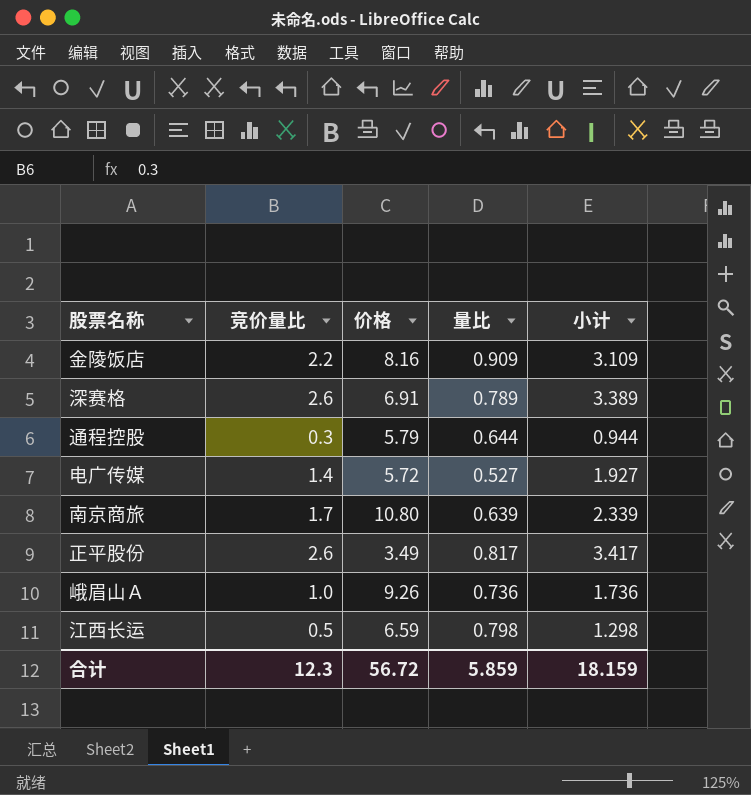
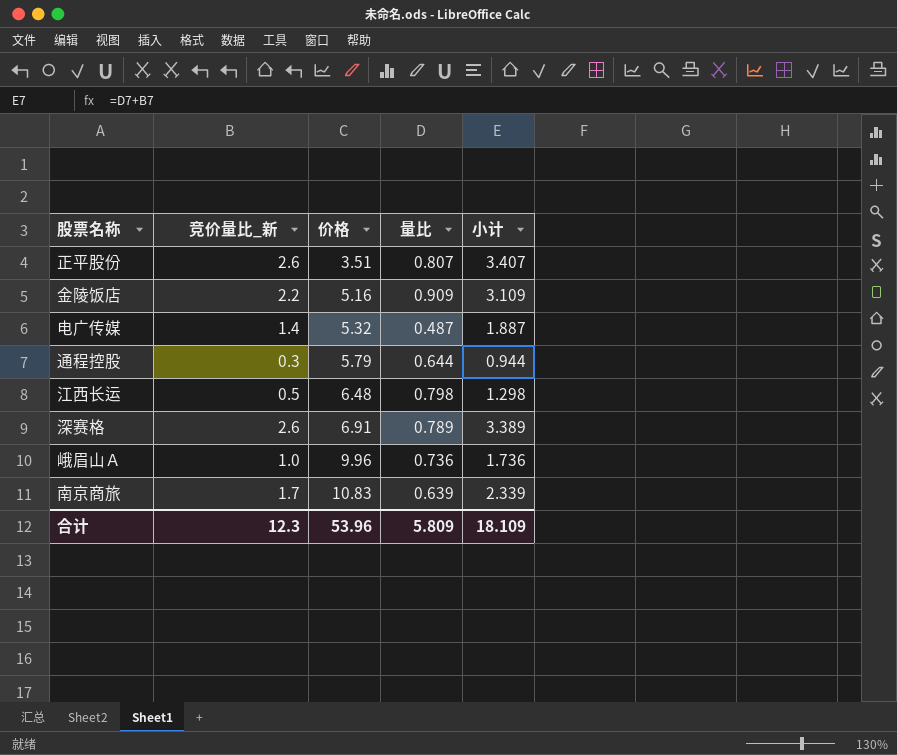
row order: none -> 价格 ascending
column name: 竞价量比 -> 竞价量比_新
正平股份 | 价格: 3.49 -> 3.51
正平股份 | 量比: 0.817 -> 0.807
正平股份 | 小计: 3.417 -> 3.407
金陵饭店 | 价格: 8.16 -> 5.16
电广传媒 | 价格: 5.72 -> 5.32
电广传媒 | 量比: 0.527 -> 0.487
电广传媒 | 小计: 1.927 -> 1.887
江西长运 | 价格: 6.59 -> 6.48
峨眉山Ａ | 价格: 9.26 -> 9.96
南京商旅 | 价格: 10.80 -> 10.83
合计 | 价格: 56.72 -> 53.96
合计 | 量比: 5.859 -> 5.809
合计 | 小计: 18.159 -> 18.109

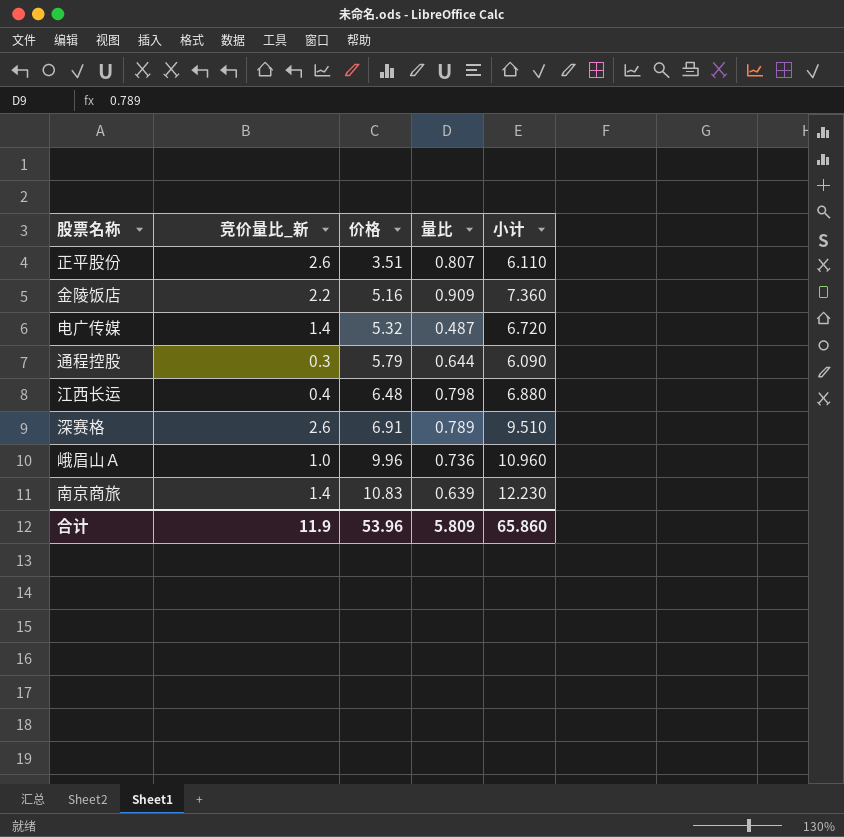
column 小计 | formula: [竞价量比_新] + [量比] -> [竞价量比_新] + [价格]
江西长运 | 竞价量比_新: 0.5 -> 0.4
南京商旅 | 竞价量比_新: 1.7 -> 1.4
合计 | 竞价量比_新: 12.3 -> 11.9
合计 | 小计: 18.109 -> 65.860

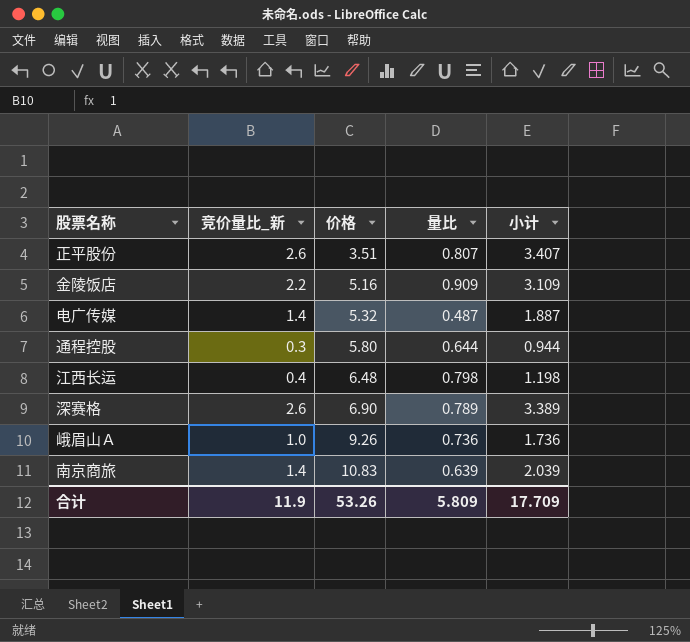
column 小计 | formula: [竞价量比_新] + [价格] -> [竞价量比_新] + [量比]
通程控股 | 价格: 5.79 -> 5.80
深赛格 | 价格: 6.91 -> 6.90
峨眉山Ａ | 价格: 9.96 -> 9.26
合计 | 价格: 53.96 -> 53.26
合计 | 小计: 65.860 -> 17.709

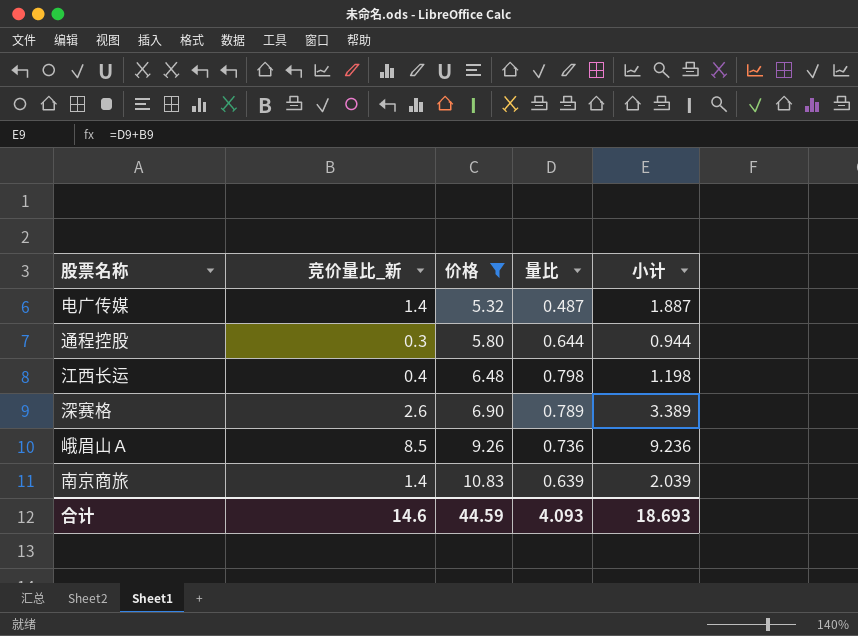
filter: none -> 价格 >= 5.32
峨眉山Ａ | 竞价量比_新: 1.0 -> 8.5
峨眉山Ａ | 小计: 1.736 -> 9.236
合计 | 竞价量比_新: 11.9 -> 14.6
合计 | 价格: 53.26 -> 44.59
合计 | 量比: 5.809 -> 4.093
合计 | 小计: 17.709 -> 18.693

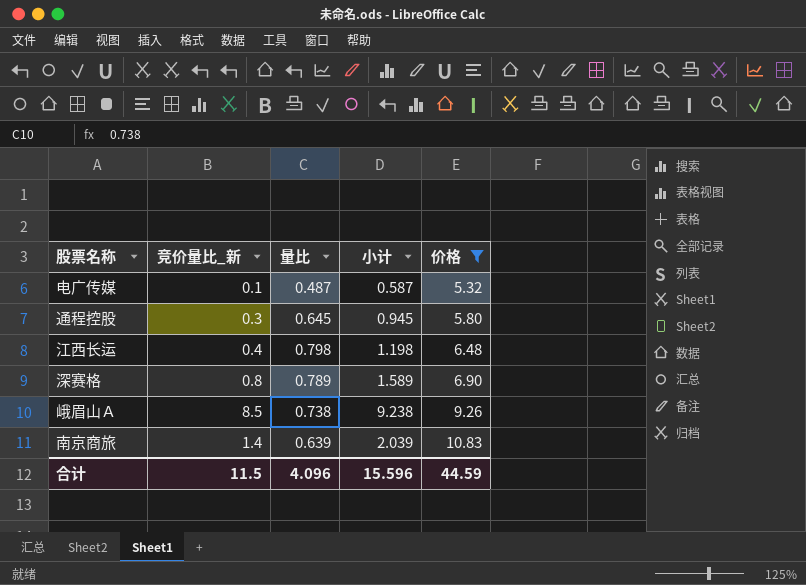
column 价格 | position: 3 -> 5
电广传媒 | 竞价量比_新: 1.4 -> 0.1
电广传媒 | 小计: 1.887 -> 0.587
通程控股 | 量比: 0.644 -> 0.645
通程控股 | 小计: 0.944 -> 0.945
深赛格 | 竞价量比_新: 2.6 -> 0.8
深赛格 | 小计: 3.389 -> 1.589
峨眉山Ａ | 量比: 0.736 -> 0.738
峨眉山Ａ | 小计: 9.236 -> 9.238
合计 | 竞价量比_新: 14.6 -> 11.5
合计 | 量比: 4.093 -> 4.096
合计 | 小计: 18.693 -> 15.596

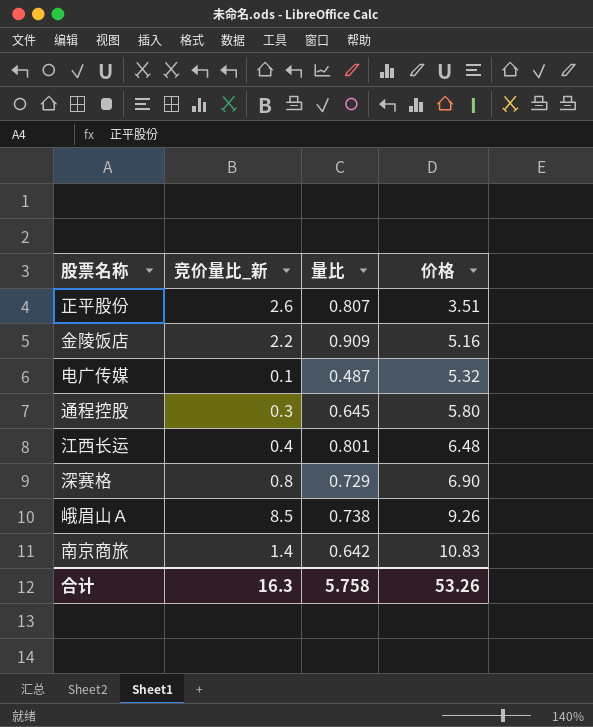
filter: 价格 >= 5.32 -> none
column 小计 | formula: [竞价量比_新] + [量比] -> none
江西长运 | 量比: 0.798 -> 0.801
深赛格 | 量比: 0.789 -> 0.729
南京商旅 | 量比: 0.639 -> 0.642
合计 | 竞价量比_新: 11.5 -> 16.3
合计 | 量比: 4.096 -> 5.758
合计 | 价格: 44.59 -> 53.26

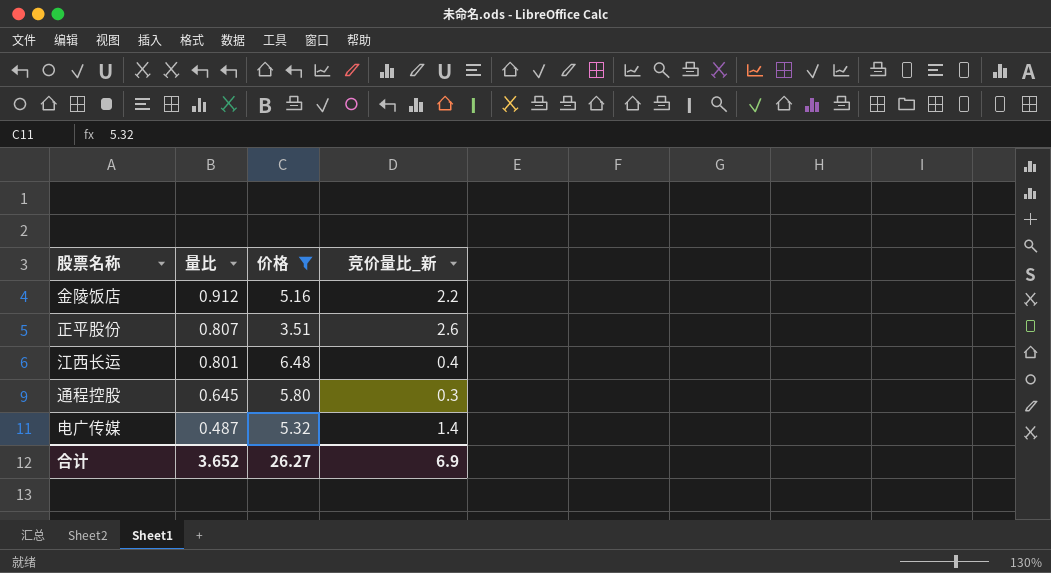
filter: none -> 价格 <= 6.48
row order: 价格 ascending -> 量比 descending
column 竞价量比_新 | position: 2 -> 4
金陵饭店 | 量比: 0.909 -> 0.912
电广传媒 | 竞价量比_新: 0.1 -> 1.4
合计 | 量比: 5.758 -> 3.652
合计 | 价格: 53.26 -> 26.27
合计 | 竞价量比_新: 16.3 -> 6.9

